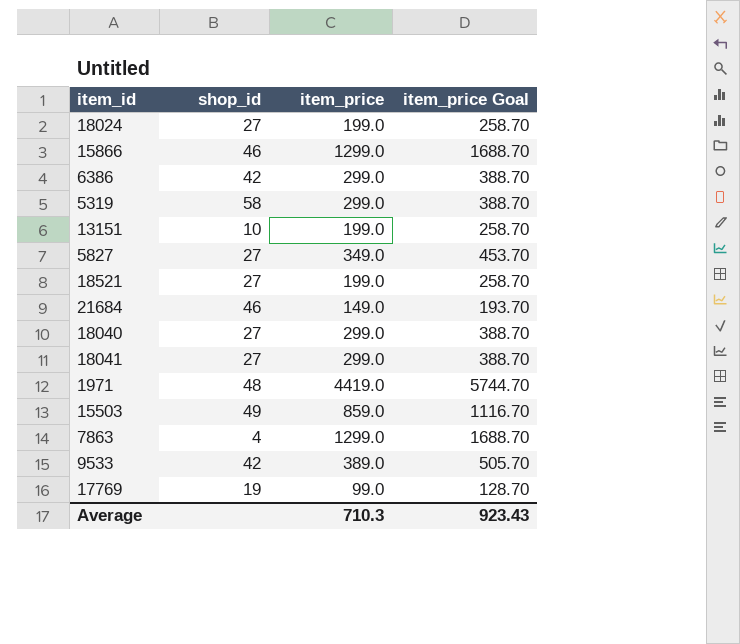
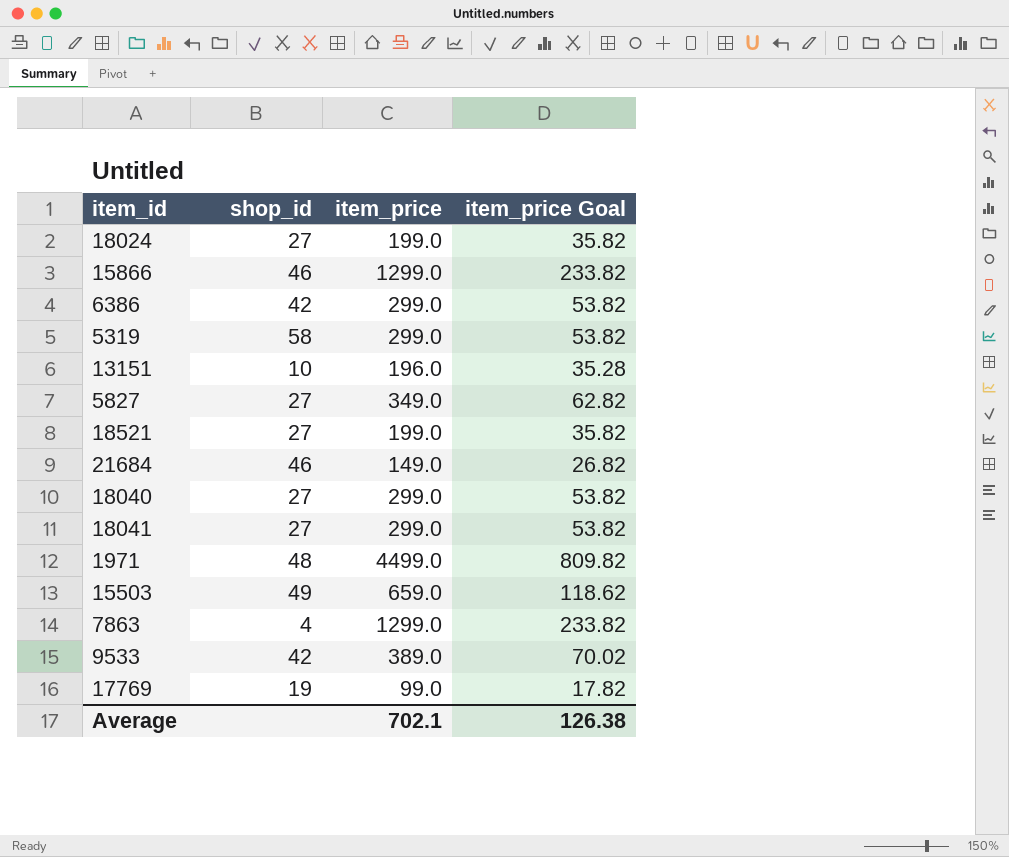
column item_price Goal | formula: [item_price] * 1.3 -> [item_price] * 0.18
13151 | item_price: 199.0 -> 196.0
1971 | item_price: 4419.0 -> 4499.0
15503 | item_price: 859.0 -> 659.0
Average | item_price: 710.3 -> 702.1
Average | item_price Goal: 923.43 -> 126.38

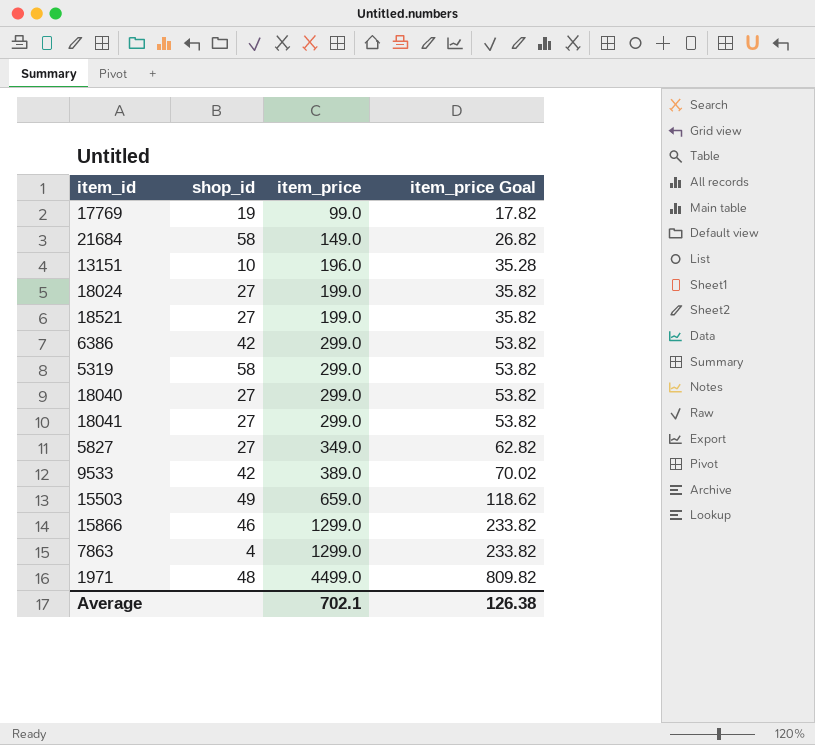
row order: none -> item_price ascending
21684 | shop_id: 46 -> 58

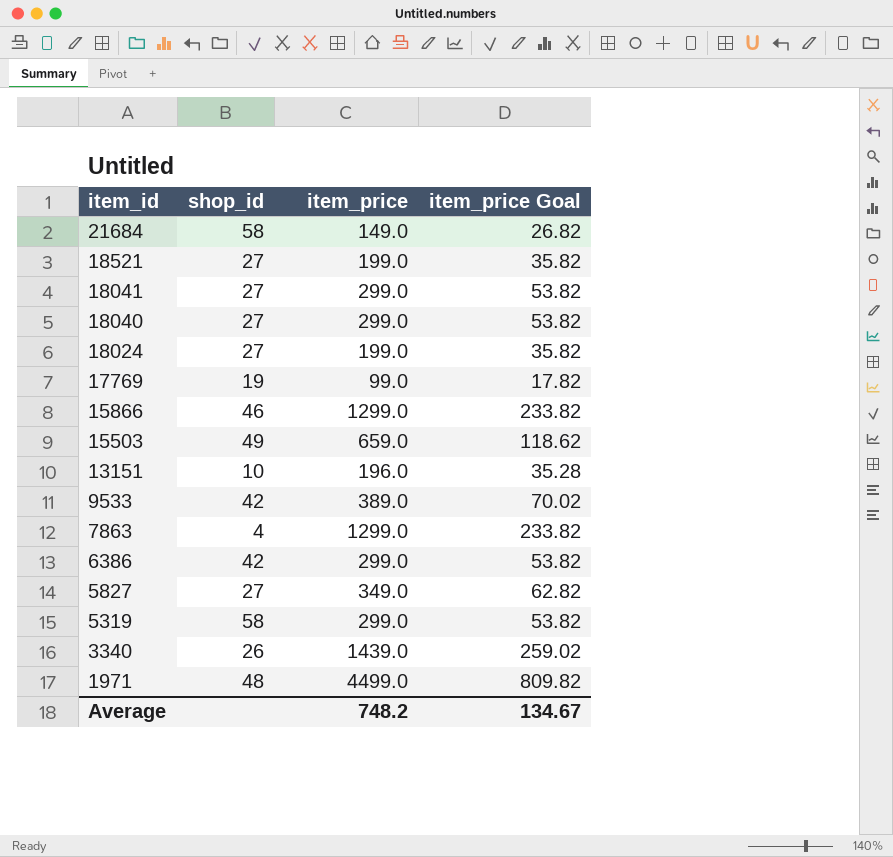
row order: item_price ascending -> item_id descending
row 3340: none -> 26 | 1439.0 | 259.02
Average | item_price: 702.1 -> 748.2
Average | item_price Goal: 126.38 -> 134.67

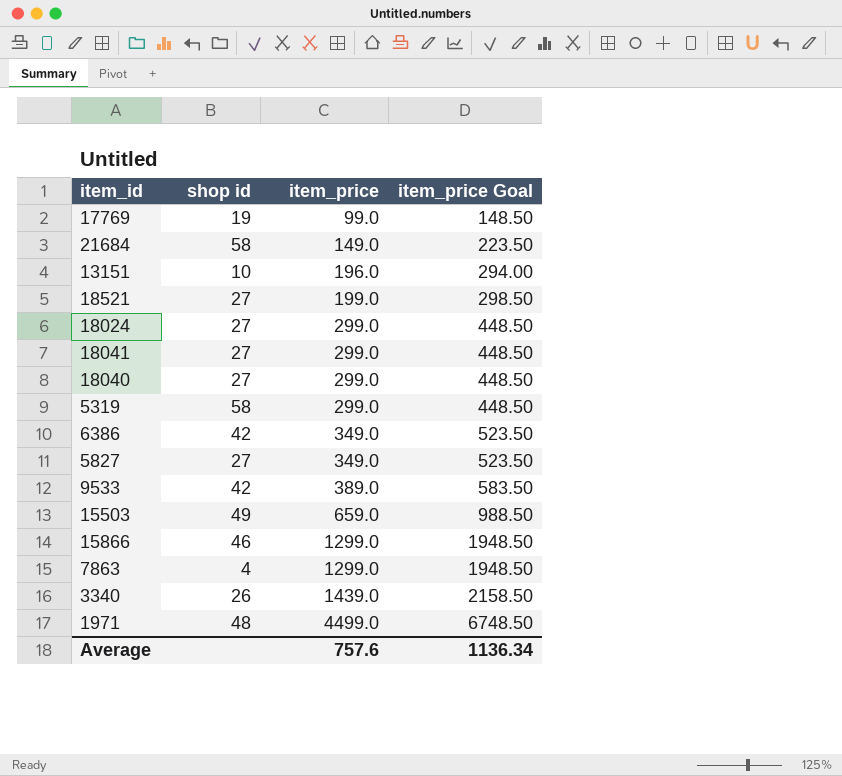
row order: item_id descending -> item_price ascending
column name: shop_id -> shop id
column item_price Goal | formula: [item_price] * 0.18 -> [item_price] * 1.5
18024 | item_price: 199.0 -> 299.0
6386 | item_price: 299.0 -> 349.0
Average | item_price: 748.2 -> 757.6
Average | item_price Goal: 134.67 -> 1136.34

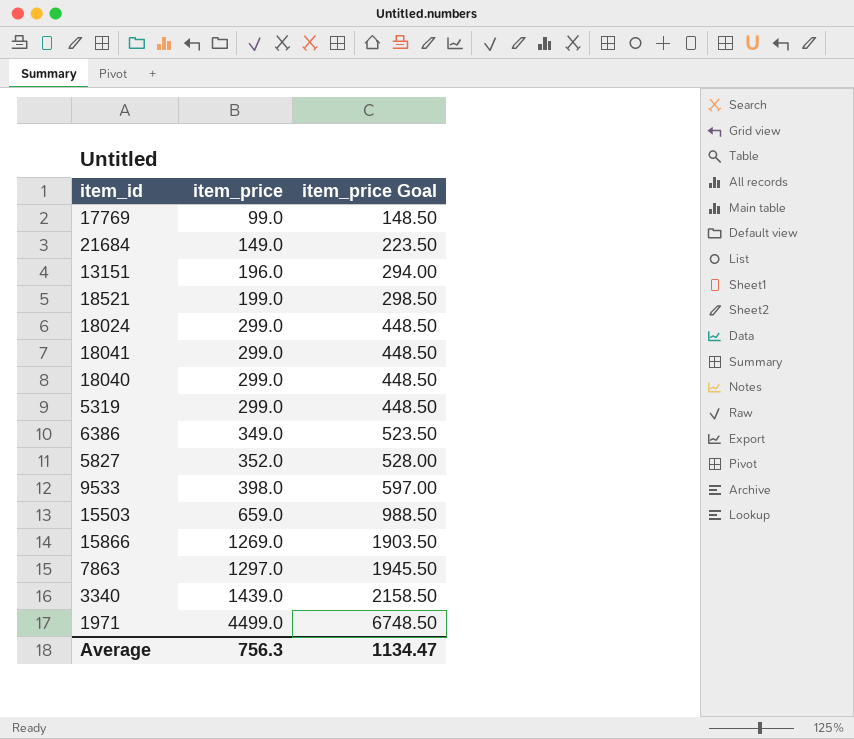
column shop id | position: 2 -> none
5827 | item_price: 349.0 -> 352.0
5827 | item_price Goal: 523.50 -> 528.00
9533 | item_price: 389.0 -> 398.0
9533 | item_price Goal: 583.50 -> 597.00
15866 | item_price: 1299.0 -> 1269.0
15866 | item_price Goal: 1948.50 -> 1903.50
7863 | item_price: 1299.0 -> 1297.0
7863 | item_price Goal: 1948.50 -> 1945.50
Average | item_price: 757.6 -> 756.3
Average | item_price Goal: 1136.34 -> 1134.47

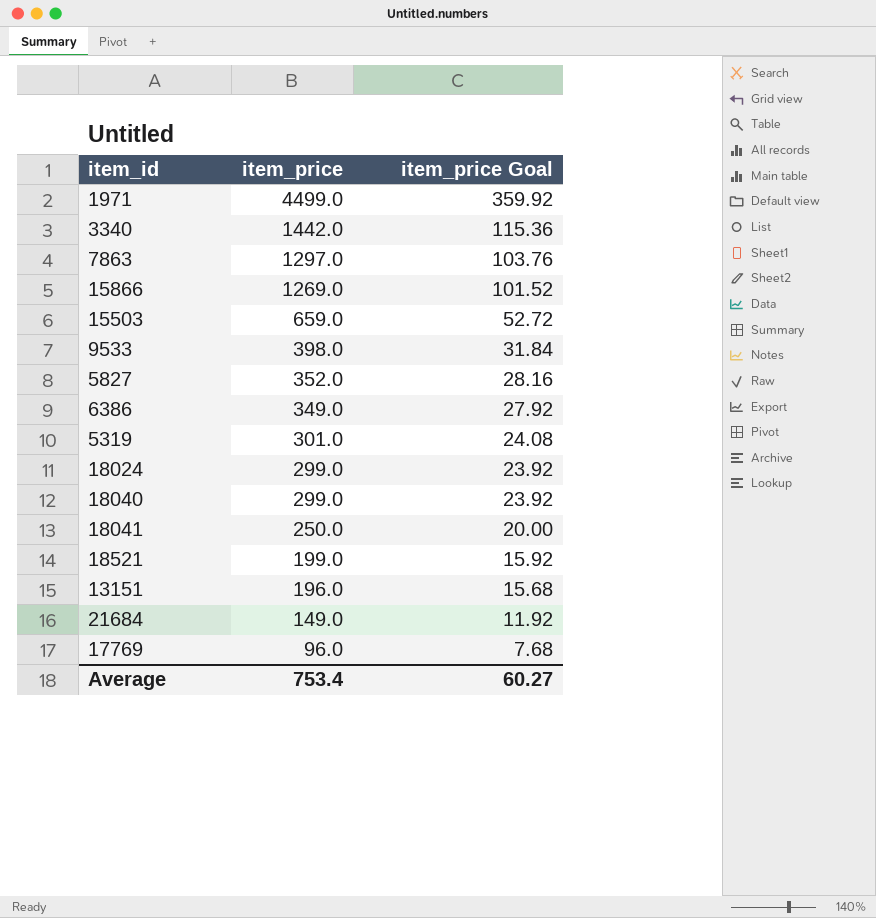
row order: item_price ascending -> item_price descending
column item_price Goal | formula: [item_price] * 1.5 -> [item_price] * 0.08
3340 | item_price: 1439.0 -> 1442.0
5319 | item_price: 299.0 -> 301.0
18041 | item_price: 299.0 -> 250.0
17769 | item_price: 99.0 -> 96.0
Average | item_price: 756.3 -> 753.4
Average | item_price Goal: 1134.47 -> 60.27

